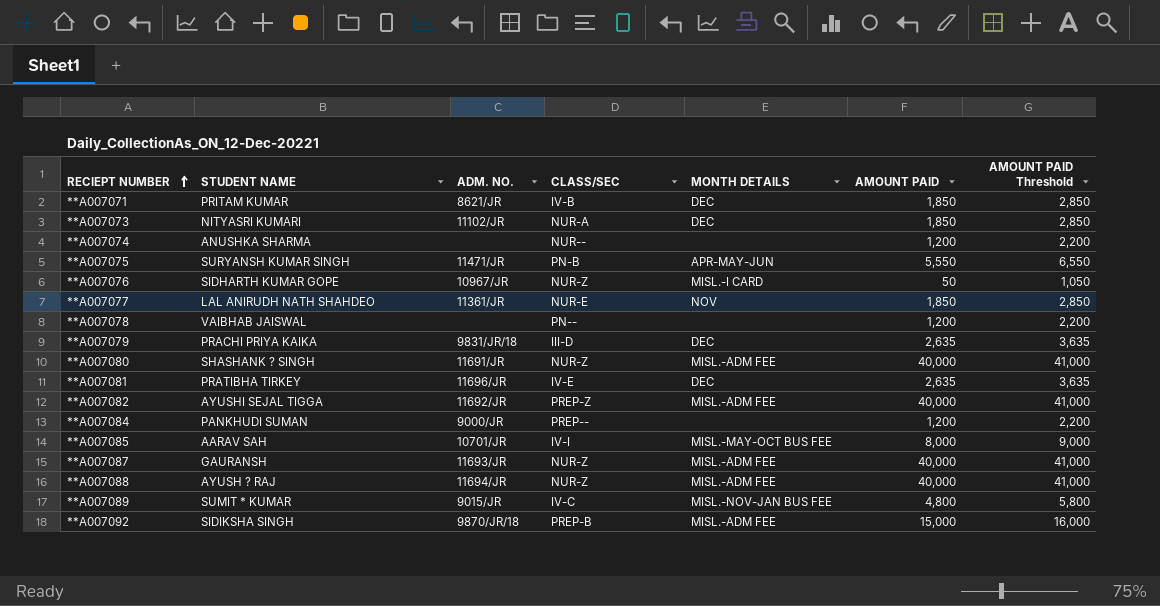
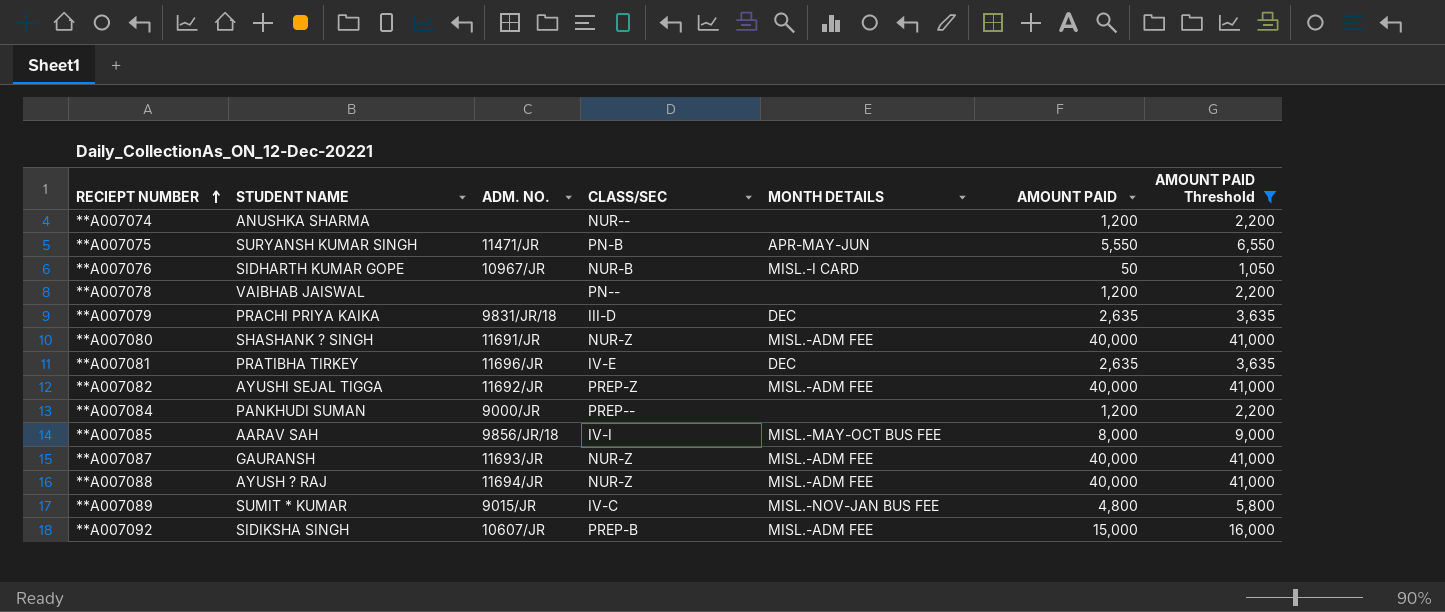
filter: none -> AMOUNT PAID Threshold != 2,850
**A007076 | CLASS/SEC: NUR-Z -> NUR-B
**A007085 | ADM. NO.: 10701/JR -> 9856/JR/18
**A007092 | ADM. NO.: 9870/JR/18 -> 10607/JR

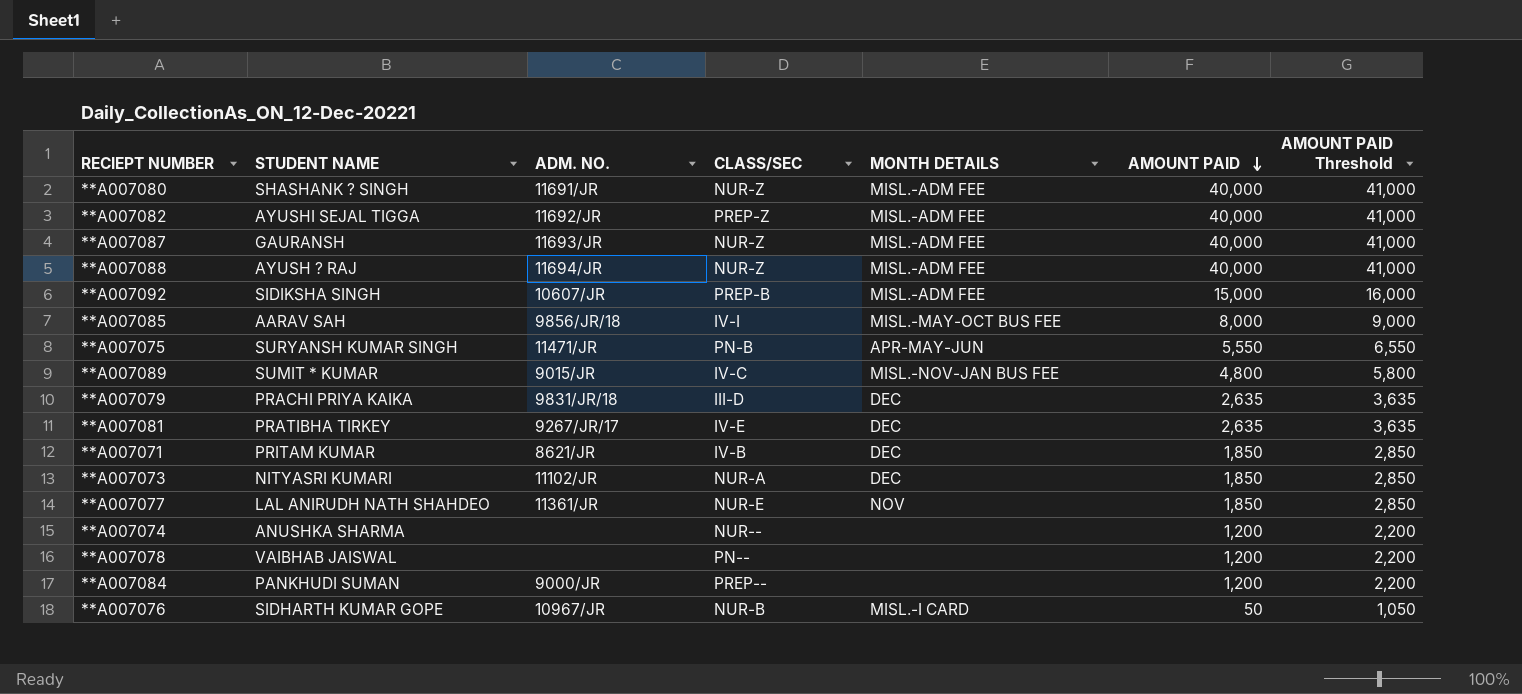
filter: AMOUNT PAID Threshold != 2,850 -> none
row order: RECIEPT NUMBER ascending -> AMOUNT PAID descending
**A007081 | ADM. NO.: 11696/JR -> 9267/JR/17

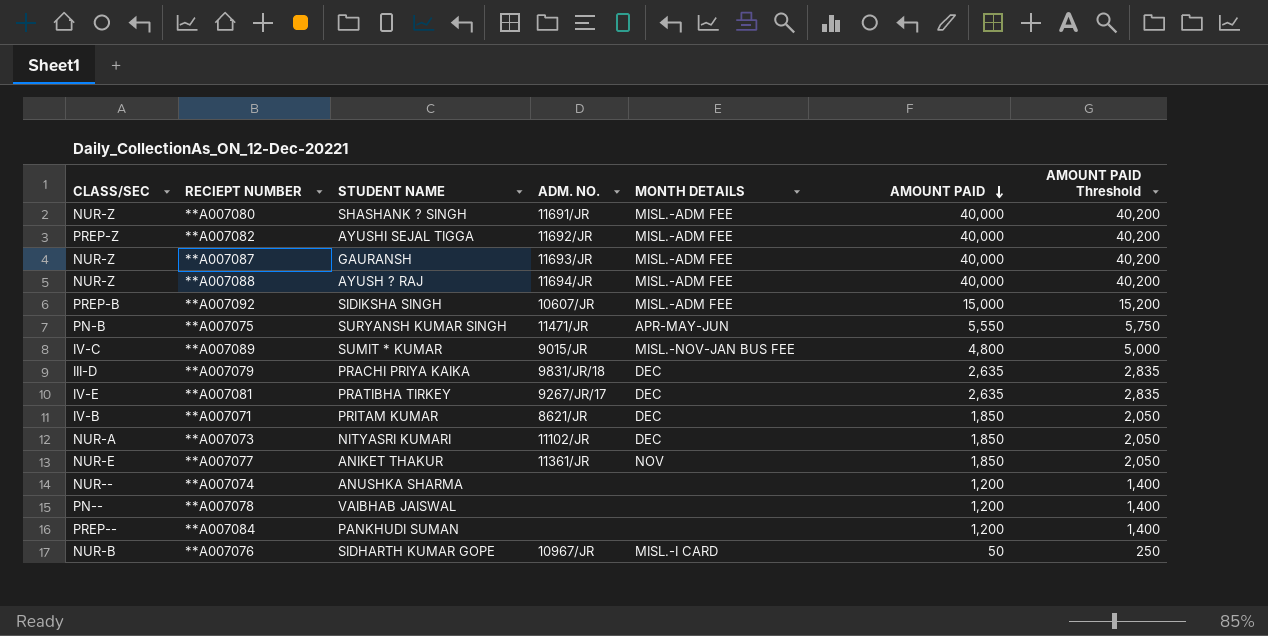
column CLASS/SEC | position: 4 -> 1
column AMOUNT PAID Threshold | formula: [AMOUNT PAID] + 1000 -> [AMOUNT PAID] + 200
row **A007085: AARAV SAH | 9856/JR/18 | IV-I | MISL.-MAY-OCT BUS FEE | 8,000 | 9,000 -> none
**A007077 | STUDENT NAME: LAL ANIRUDH NATH SHAHDEO -> ANIKET THAKUR
**A007084 | ADM. NO.: 9000/JR -> none

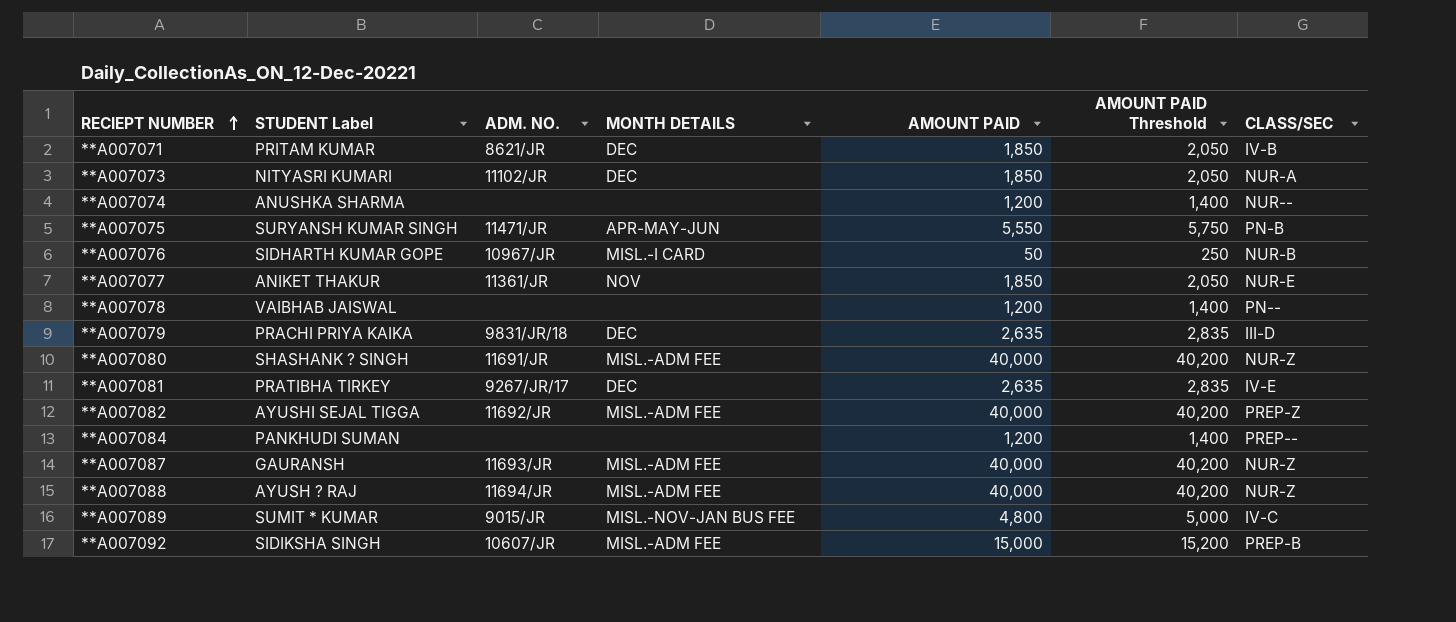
row order: AMOUNT PAID descending -> RECIEPT NUMBER ascending
column name: STUDENT NAME -> STUDENT Label
column CLASS/SEC | position: 1 -> 7

